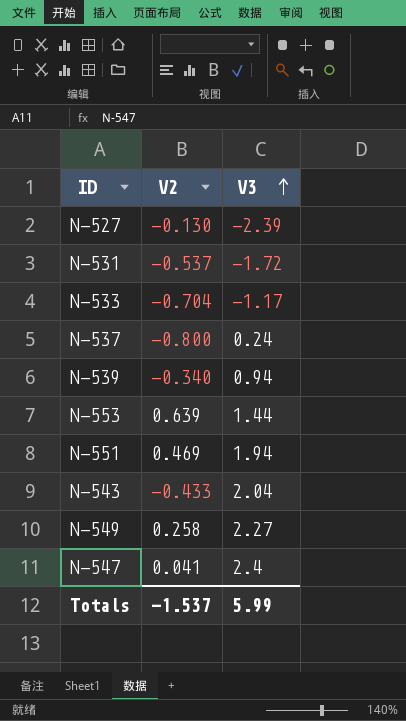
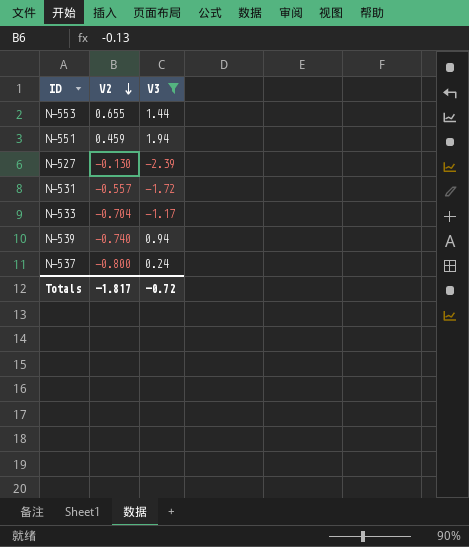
filter: none -> V3 <= 1.94
row order: V3 ascending -> V2 descending
N-553 | V2: 0.639 -> 0.655
N-551 | V2: 0.469 -> 0.459
N-531 | V2: -0.537 -> -0.557
N-539 | V2: -0.340 -> -0.740
Totals | V2: -1.537 -> -1.817
Totals | V3: 5.99 -> -0.72

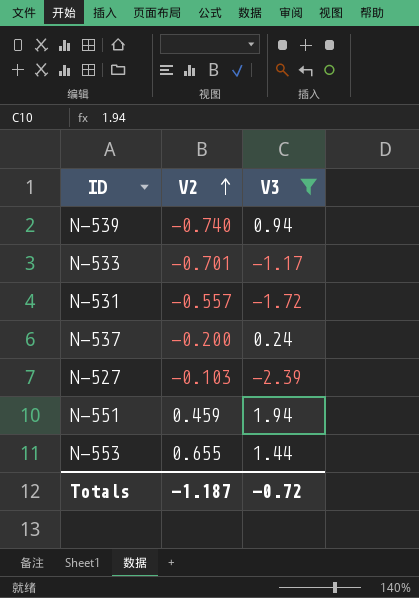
row order: V2 descending -> V2 ascending
N-533 | V2: -0.704 -> -0.701
N-537 | V2: -0.800 -> -0.200
N-527 | V2: -0.130 -> -0.103
Totals | V2: -1.817 -> -1.187

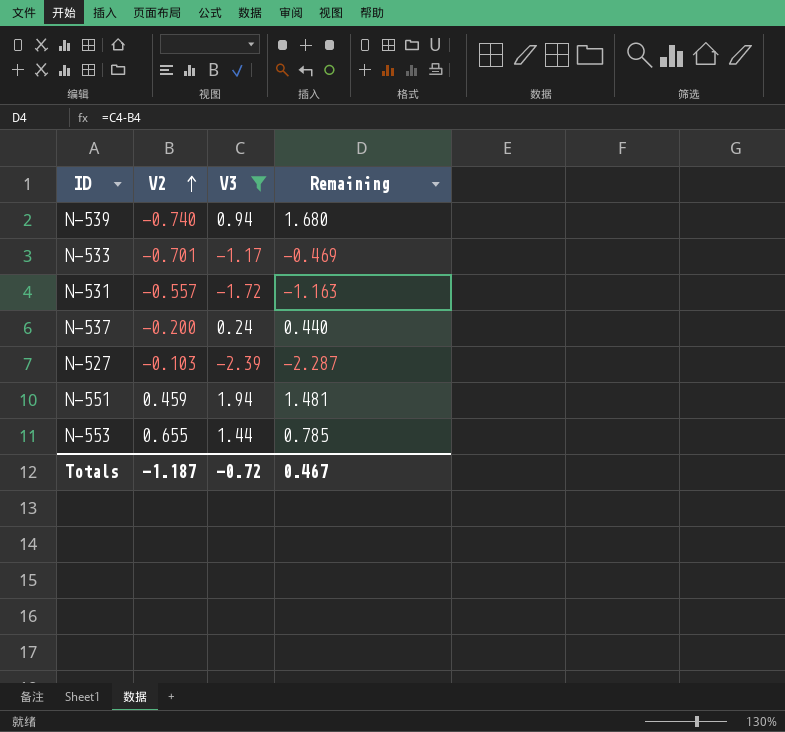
column Remaining | formula: none -> [V3] - [V2]

